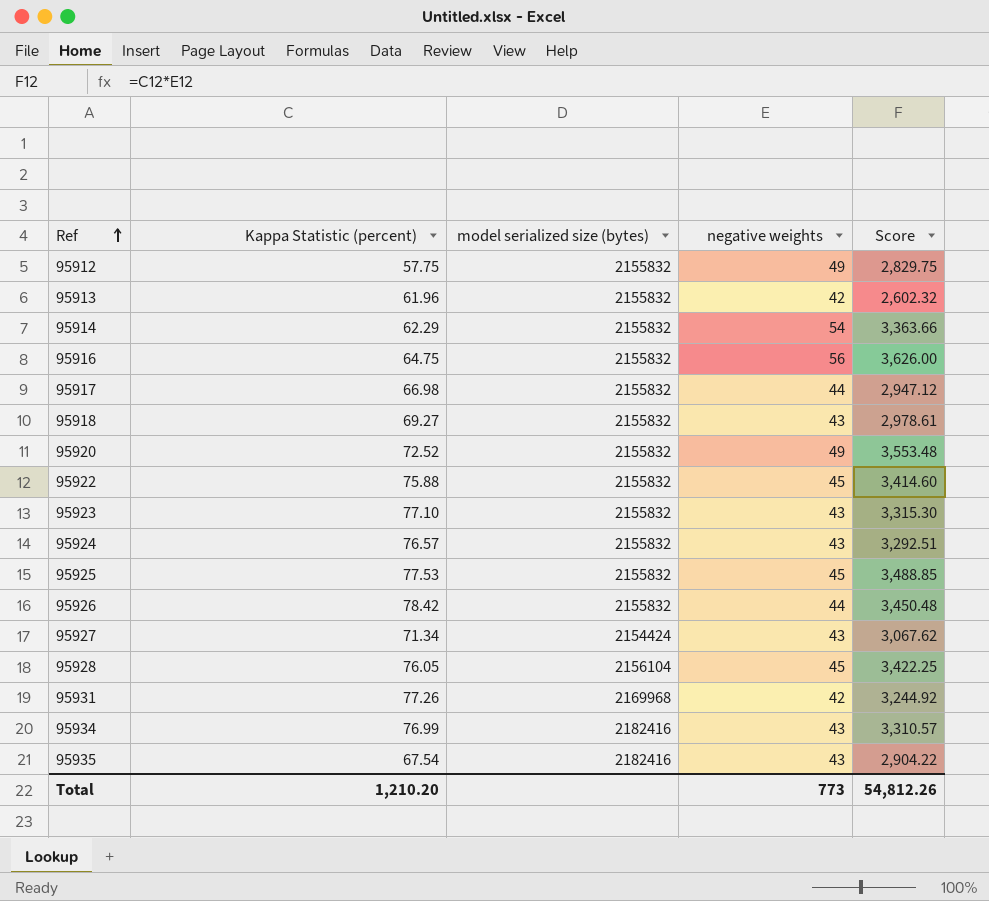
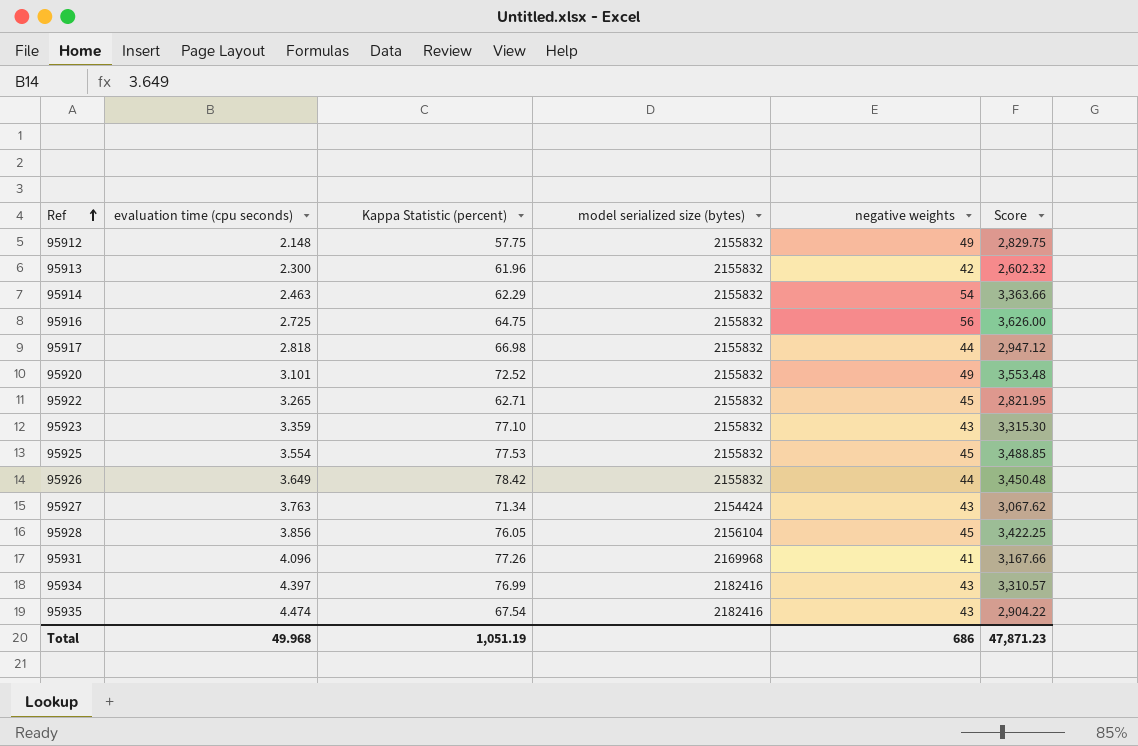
column evaluation time (cpu seconds) | position: none -> 2
row 95918: 69.27 | 2155832 | 43 | 2,978.61 -> none
row 95924: 76.57 | 2155832 | 43 | 3,292.51 -> none
95922 | Kappa Statistic (percent): 75.88 -> 62.71
95922 | Score: 3,414.60 -> 2,821.95
95931 | negative weights: 42 -> 41
95931 | Score: 3,244.92 -> 3,167.66
Total | Kappa Statistic (percent): 1,210.20 -> 1,051.19
Total | negative weights: 773 -> 686
Total | Score: 54,812.26 -> 47,871.23

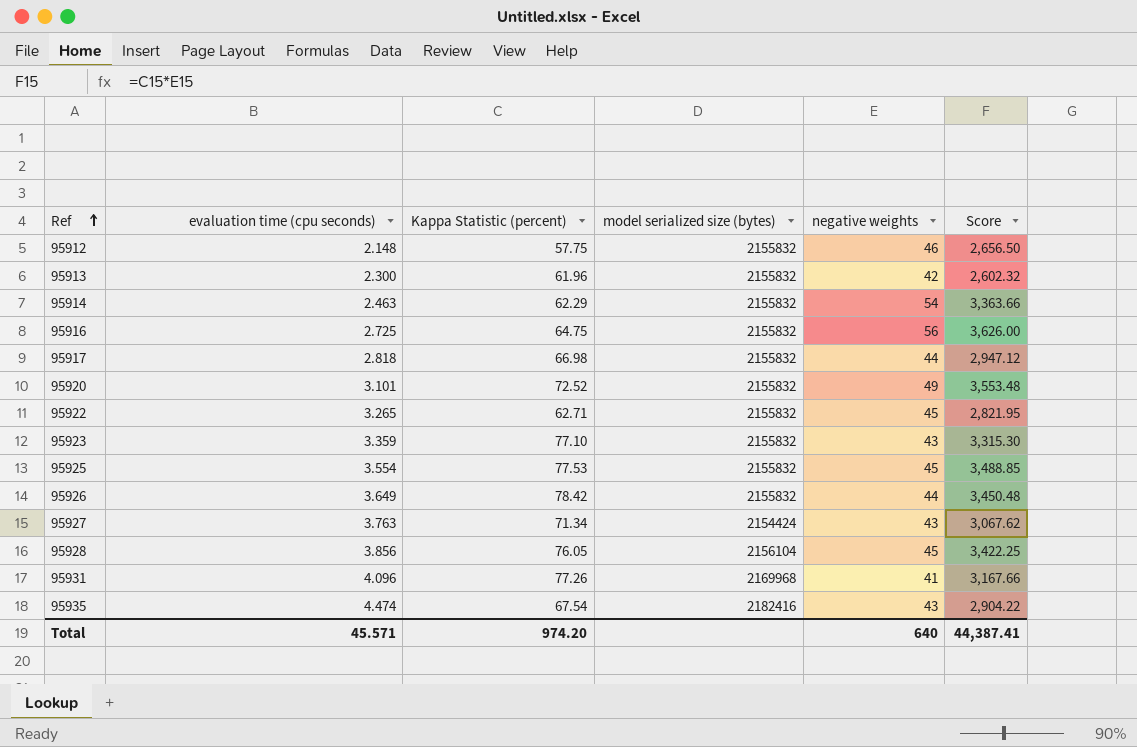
row 95934: 4.397 | 76.99 | 2182416 | 43 | 3,310.57 -> none
95912 | negative weights: 49 -> 46
95912 | Score: 2,829.75 -> 2,656.50
Total | evaluation time (cpu seconds): 49.968 -> 45.571
Total | Kappa Statistic (percent): 1,051.19 -> 974.20
Total | negative weights: 686 -> 640
Total | Score: 47,871.23 -> 44,387.41

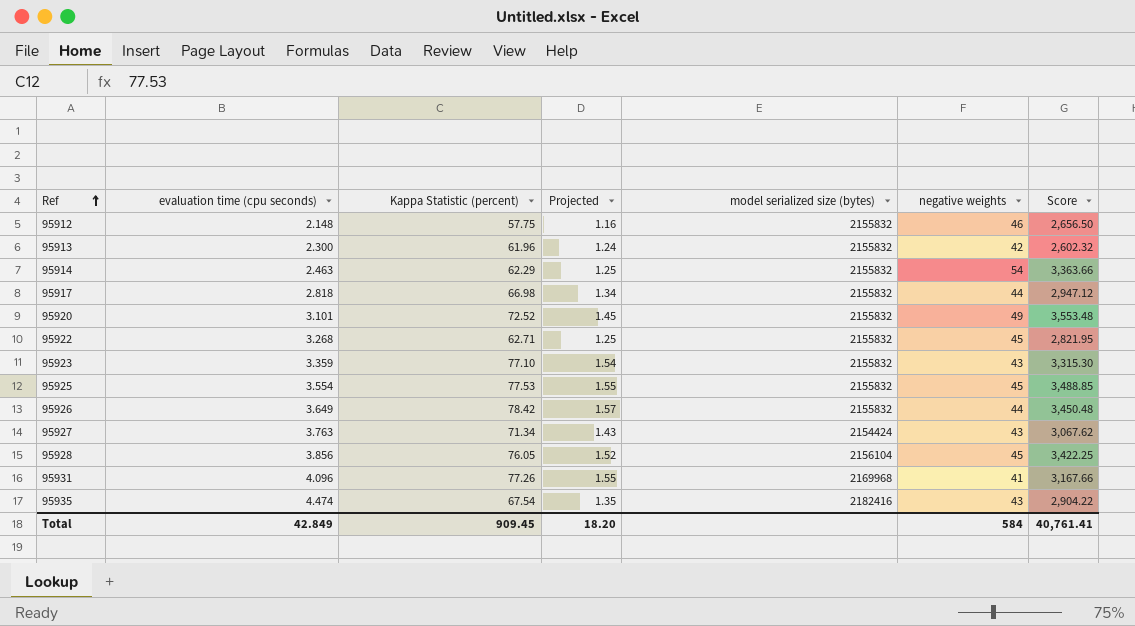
column Projected | formula: none -> [Kappa Statistic (percent)] * 0.02
row 95916: 2.725 | 64.75 | 2155832 | 56 | 3,626.00 -> none
95922 | evaluation time (cpu seconds): 3.265 -> 3.268
Total | evaluation time (cpu seconds): 45.571 -> 42.849
Total | Kappa Statistic (percent): 974.20 -> 909.45
Total | negative weights: 640 -> 584
Total | Score: 44,387.41 -> 40,761.41

